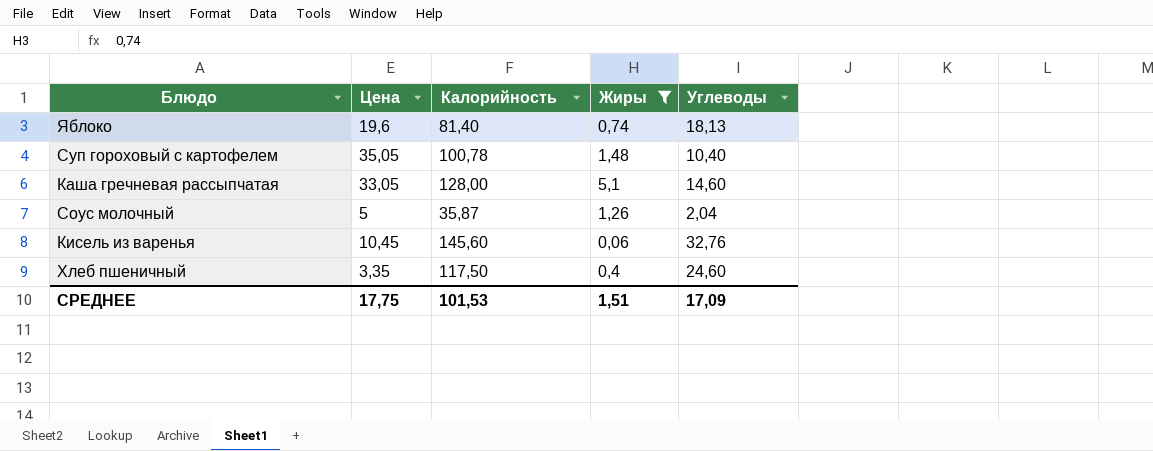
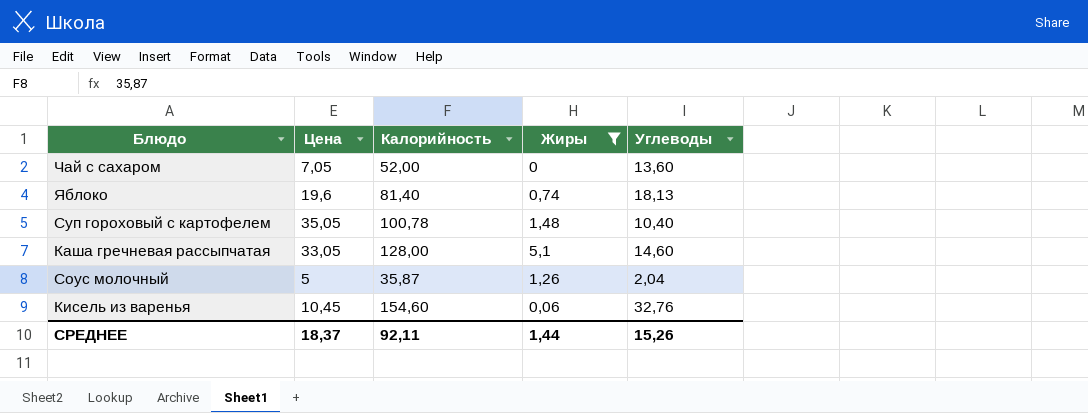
row Хлеб пшеничный: 3,35 | 117,50 | 0,4 | 24,60 -> none
row Чай с сахаром: none -> 7,05 | 52,00 | 0 | 13,60
Кисель из варенья | Калорийность: 145,60 -> 154,60
СРЕДНЕЕ | Цена: 17,75 -> 18,37
СРЕДНЕЕ | Калорийность: 101,53 -> 92,11
СРЕДНЕЕ | Жиры: 1,51 -> 1,44
СРЕДНЕЕ | Углеводы: 17,09 -> 15,26

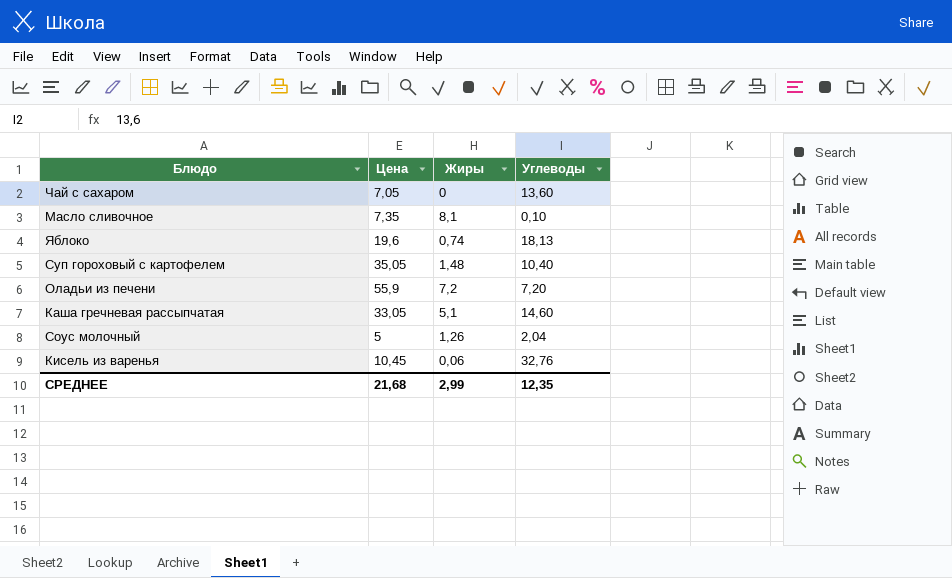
filter: Жиры <= 5,1 -> none
column Калорийность | position: 3 -> none
СРЕДНЕЕ | Цена: 18,37 -> 21,68
СРЕДНЕЕ | Жиры: 1,44 -> 2,99
СРЕДНЕЕ | Углеводы: 15,26 -> 12,35

